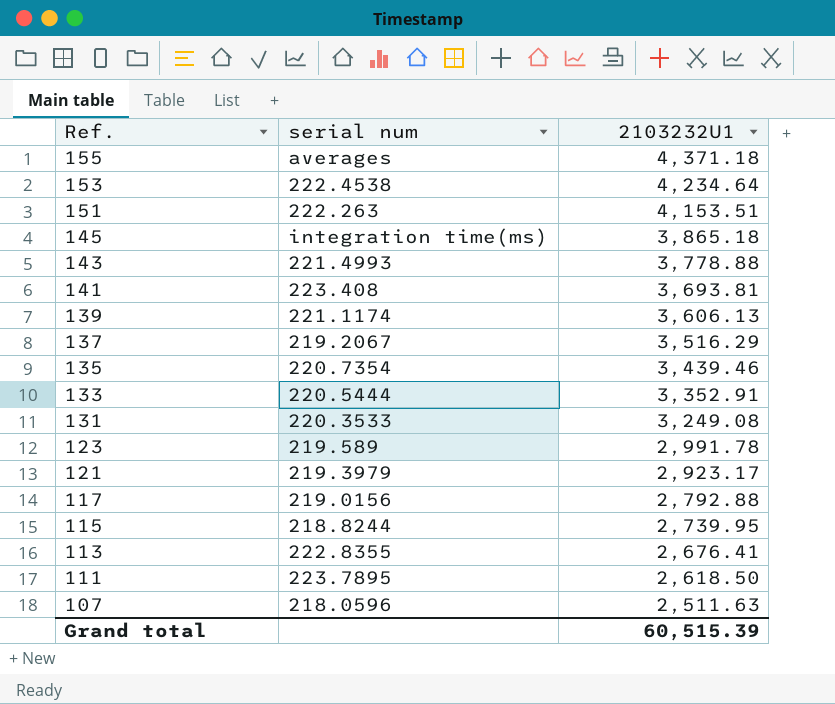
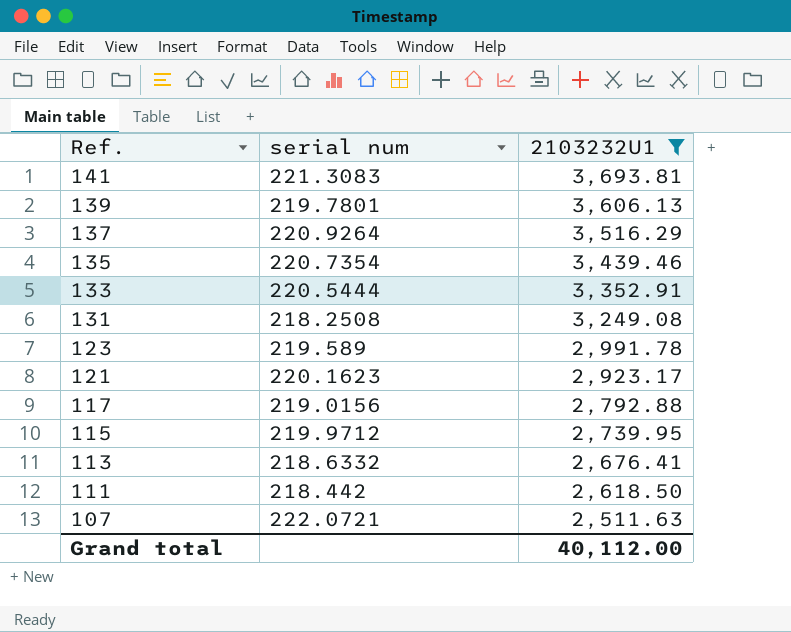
filter: none -> 2103232U1 <= 3,693.81
141 | serial num: 223.408 -> 221.3083
139 | serial num: 221.1174 -> 219.7801
137 | serial num: 219.2067 -> 220.9264
131 | serial num: 220.3533 -> 218.2508
121 | serial num: 219.3979 -> 220.1623
115 | serial num: 218.8244 -> 219.9712
113 | serial num: 222.8355 -> 218.6332
111 | serial num: 223.7895 -> 218.442
107 | serial num: 218.0596 -> 222.0721
Grand total | 2103232U1: 60,515.39 -> 40,112.00

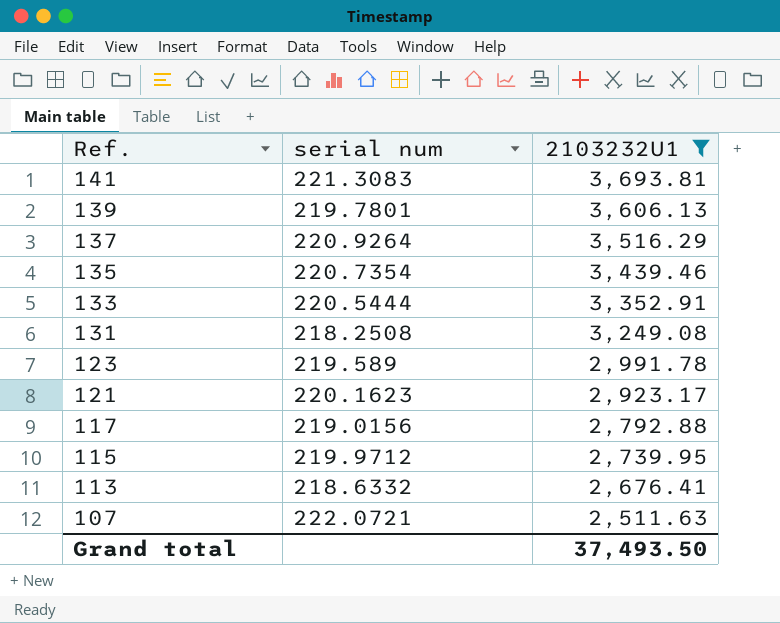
row 111: 218.442 | 2,618.50 -> none
Grand total | 2103232U1: 40,112.00 -> 37,493.50

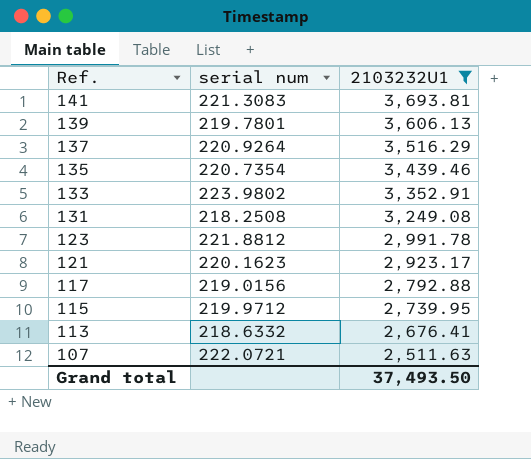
133 | serial num: 220.5444 -> 223.9802
123 | serial num: 219.589 -> 221.8812

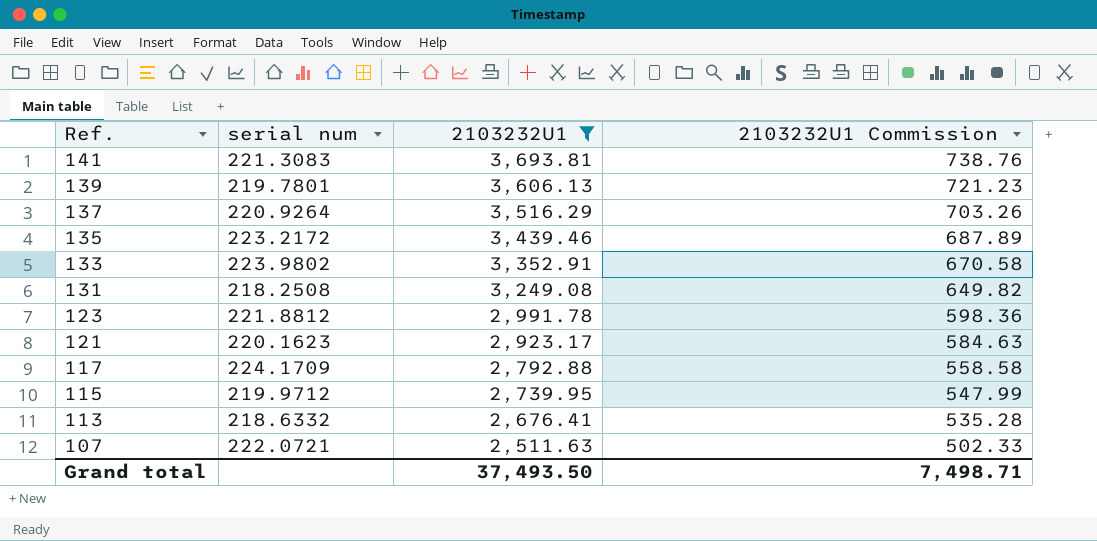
column 2103232U1 Commission | formula: none -> [2103232U1] * 0.2
135 | serial num: 220.7354 -> 223.2172
117 | serial num: 219.0156 -> 224.1709

